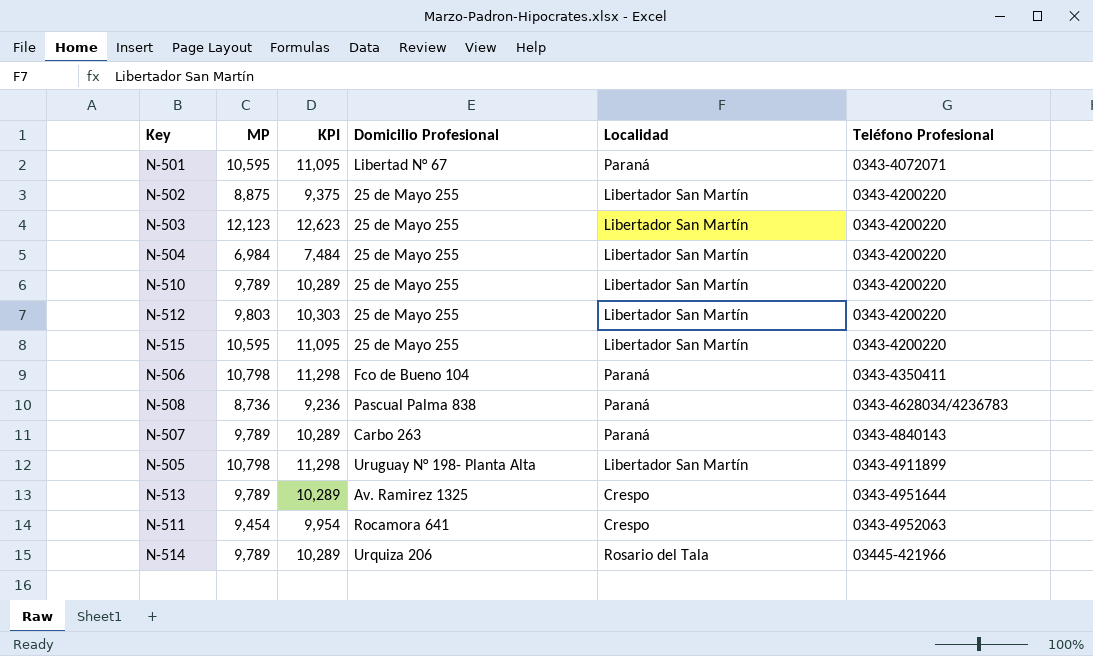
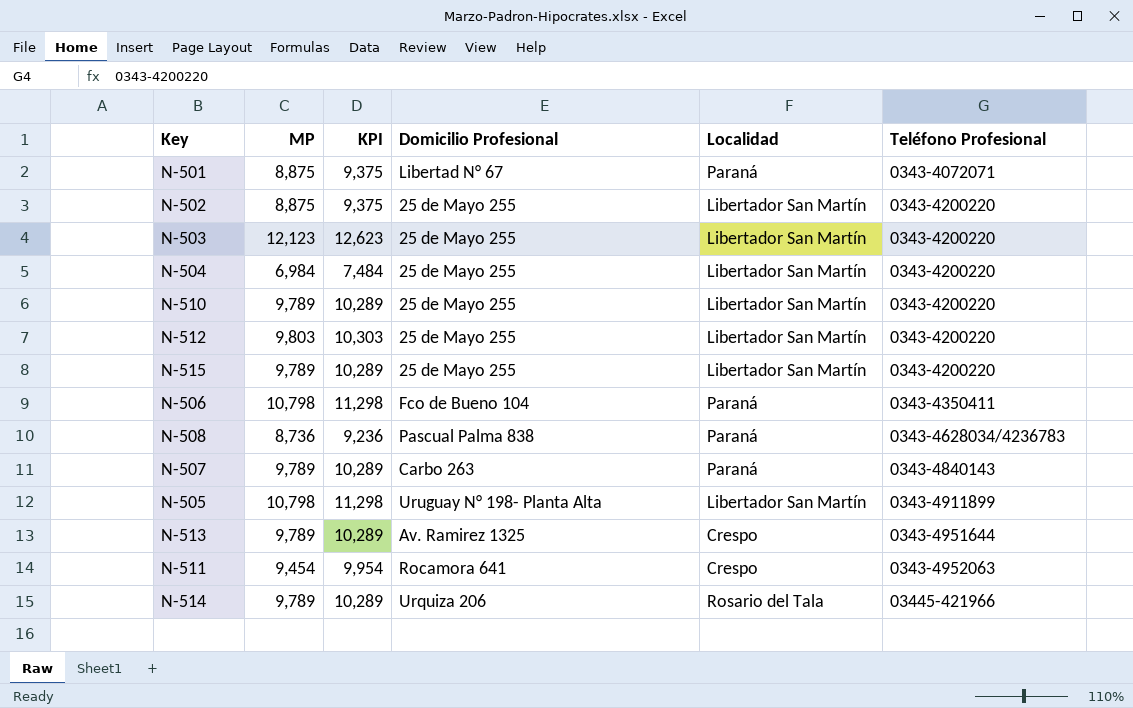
N-501 | MP: 10,595 -> 8,875
N-501 | KPI: 11,095 -> 9,375
N-515 | MP: 10,595 -> 9,789
N-515 | KPI: 11,095 -> 10,289

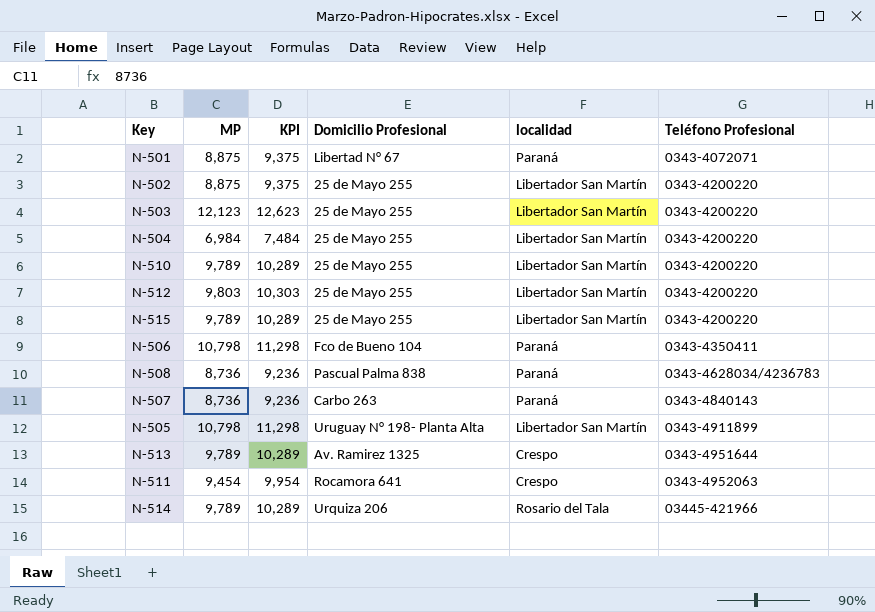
column name: Localidad -> localidad
N-507 | MP: 9,789 -> 8,736
N-507 | KPI: 10,289 -> 9,236

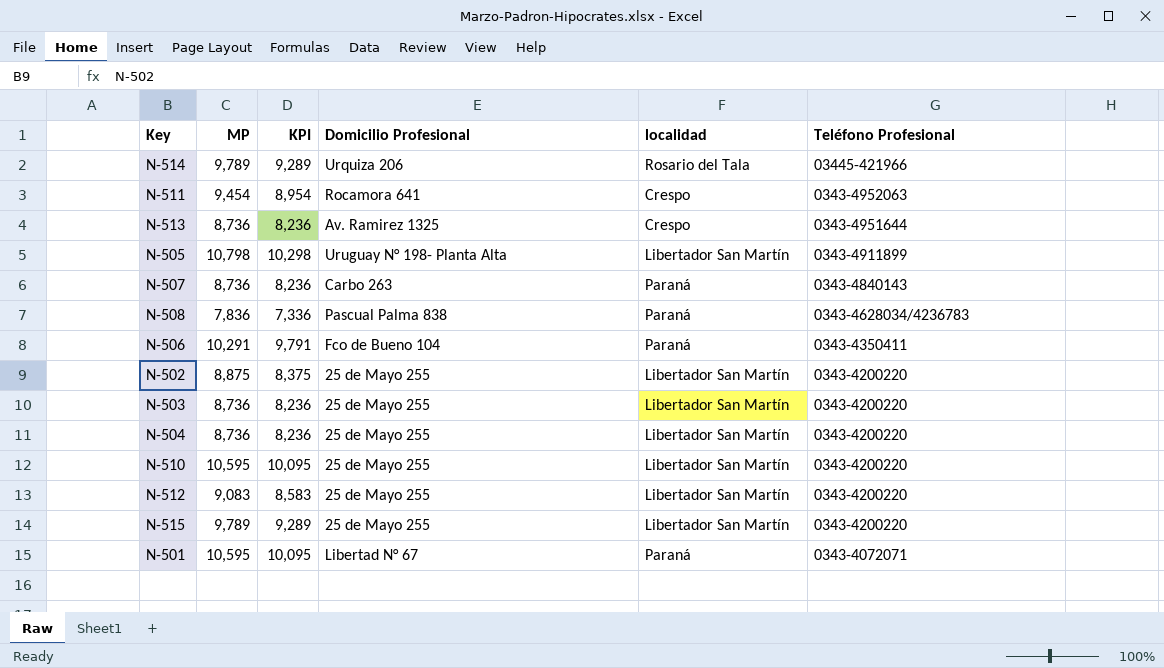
row order: Teléfono Profesional ascending -> Teléfono Profesional descending
column KPI | formula: [MP] + 500 -> [MP] - 500
N-513 | MP: 9,789 -> 8,736
N-508 | MP: 8,736 -> 7,836
N-506 | MP: 10,798 -> 10,291
N-503 | MP: 12,123 -> 8,736
N-504 | MP: 6,984 -> 8,736
N-510 | MP: 9,789 -> 10,595
N-512 | MP: 9,803 -> 9,083
N-501 | MP: 8,875 -> 10,595

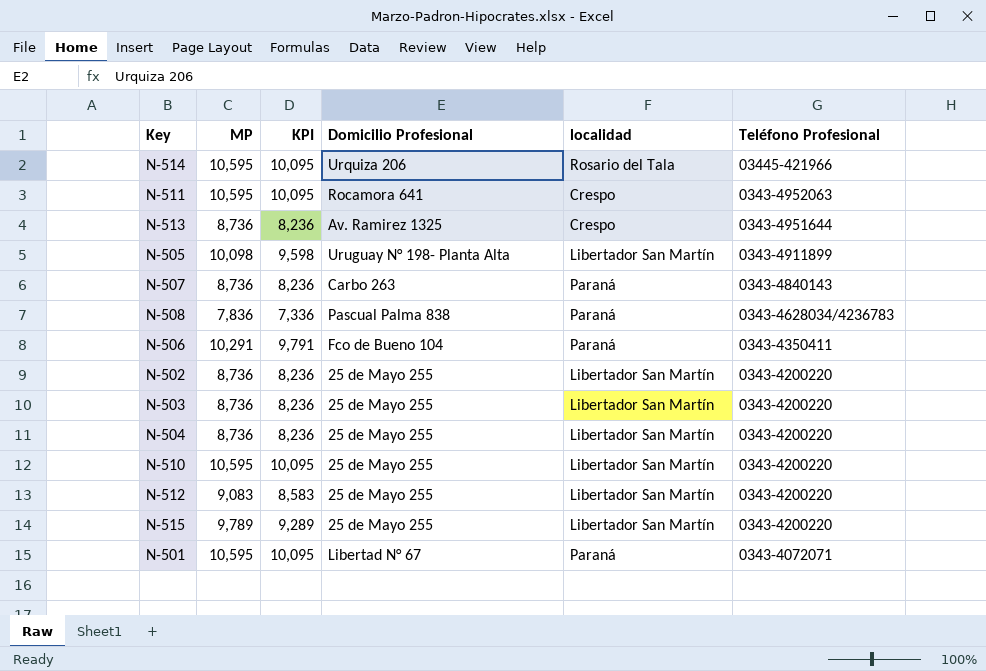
N-514 | MP: 9,789 -> 10,595
N-514 | KPI: 9,289 -> 10,095
N-511 | MP: 9,454 -> 10,595
N-511 | KPI: 8,954 -> 10,095
N-505 | MP: 10,798 -> 10,098
N-505 | KPI: 10,298 -> 9,598
N-502 | MP: 8,875 -> 8,736
N-502 | KPI: 8,375 -> 8,236

